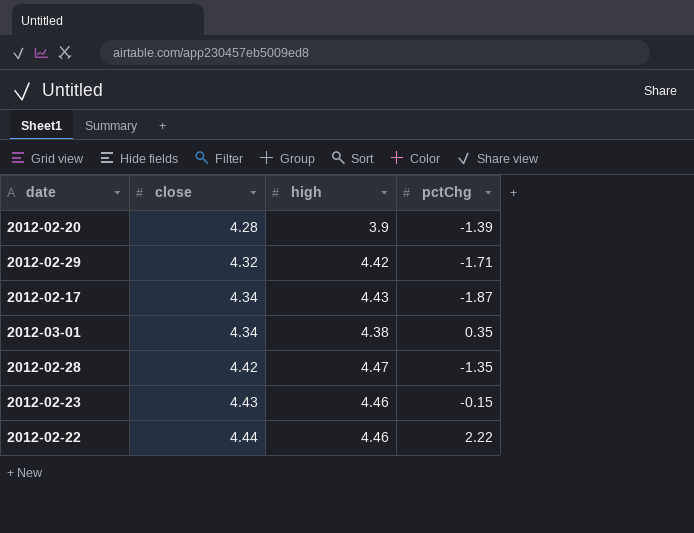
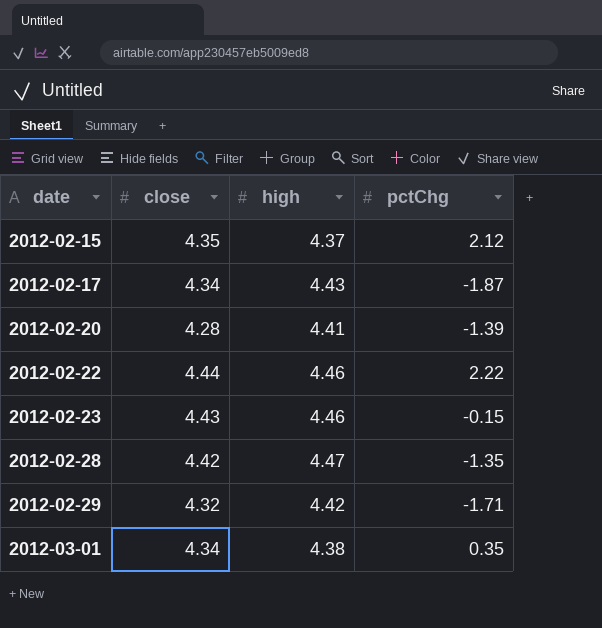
row order: close ascending -> date ascending
row 2012-02-15: none -> 4.35 | 4.37 | 2.12
2012-02-20 | high: 3.9 -> 4.41

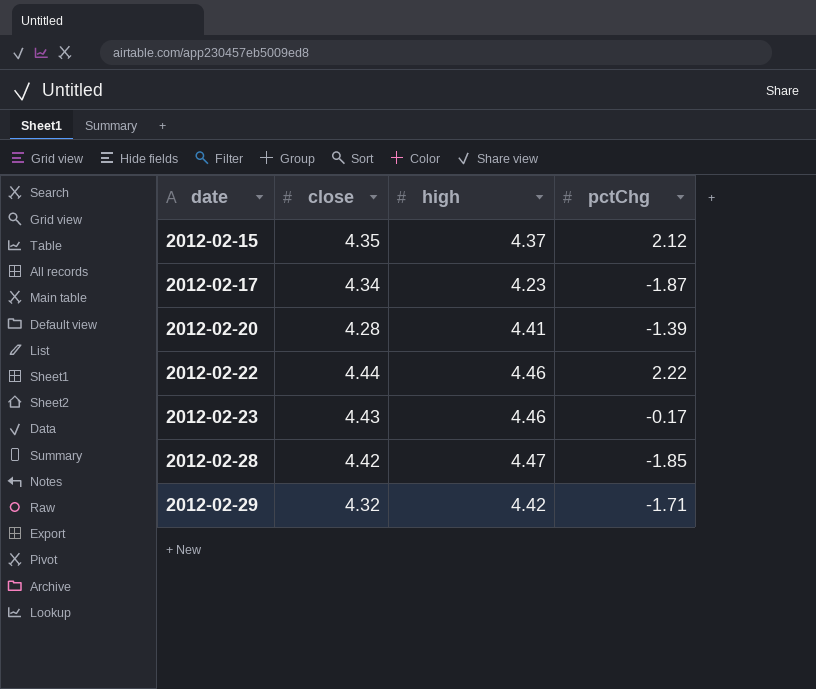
row 2012-03-01: 4.34 | 4.38 | 0.35 -> none
2012-02-17 | high: 4.43 -> 4.23
2012-02-23 | pctChg: -0.15 -> -0.17
2012-02-28 | pctChg: -1.35 -> -1.85

